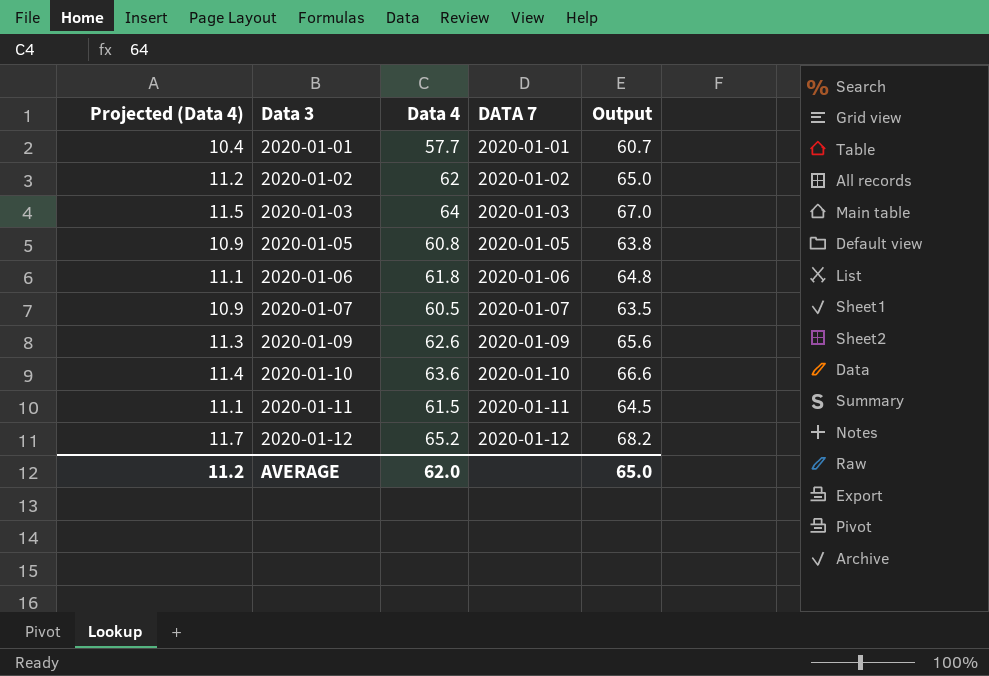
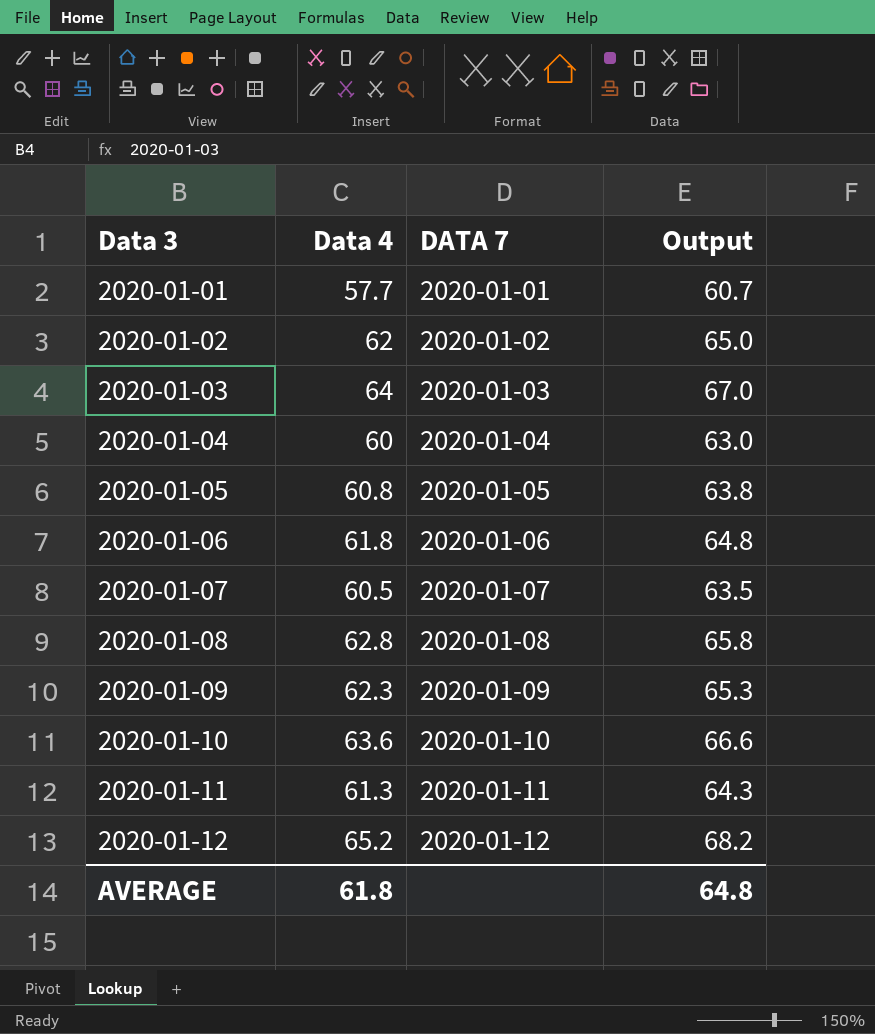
column Projected (Data 4) | formula: [Data 4] * 0.18 -> none
row 2020-01-04: none -> 60 | 2020-01-04 | 63.0
row 2020-01-08: none -> 62.8 | 2020-01-08 | 65.8
2020-01-09 | Data 4: 62.6 -> 62.3
2020-01-09 | Output: 65.6 -> 65.3
2020-01-11 | Data 4: 61.5 -> 61.3
2020-01-11 | Output: 64.5 -> 64.3
AVERAGE | Data 4: 62.0 -> 61.8
AVERAGE | Output: 65.0 -> 64.8

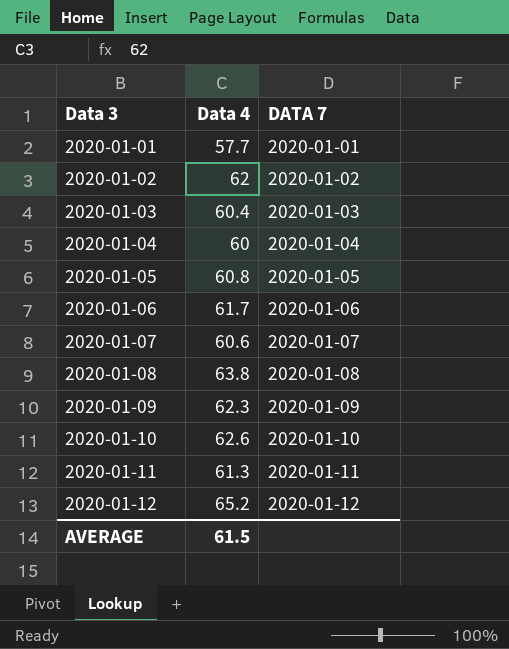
column Output | formula: [Data 4] + 3 -> none
2020-01-03 | Data 4: 64 -> 60.4
2020-01-06 | Data 4: 61.8 -> 61.7
2020-01-07 | Data 4: 60.5 -> 60.6
2020-01-08 | Data 4: 62.8 -> 63.8
2020-01-10 | Data 4: 63.6 -> 62.6
AVERAGE | Data 4: 61.8 -> 61.5

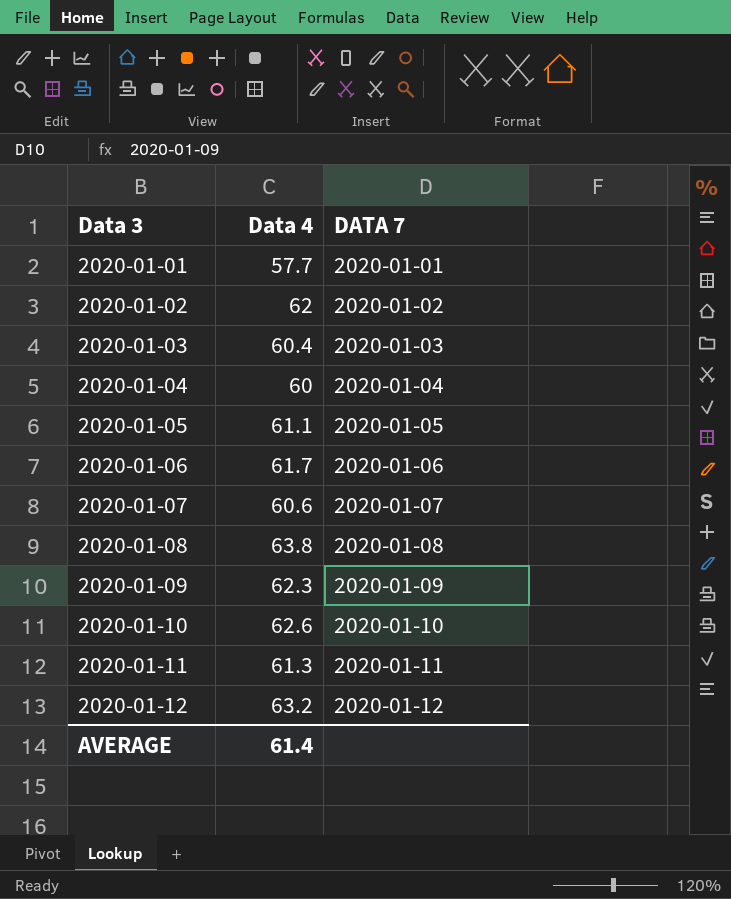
2020-01-05 | Data 4: 60.8 -> 61.1
2020-01-12 | Data 4: 65.2 -> 63.2
AVERAGE | Data 4: 61.5 -> 61.4

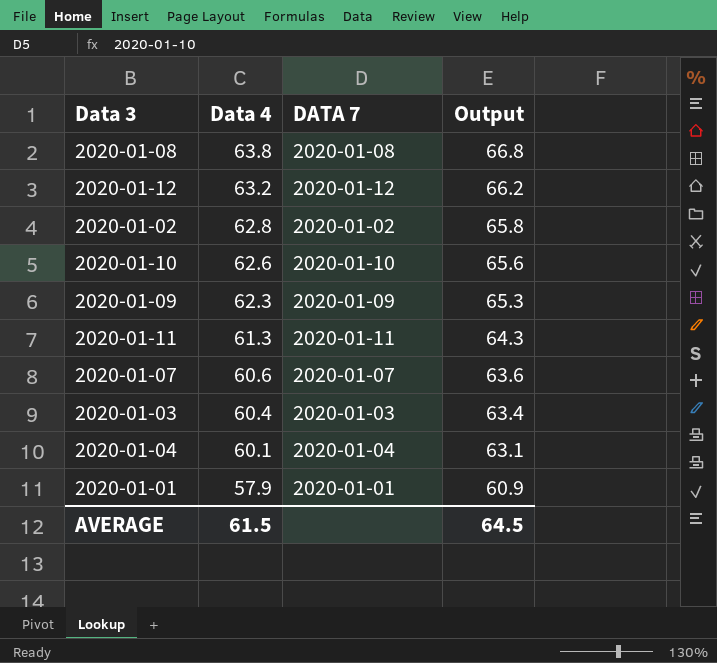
row order: Data 3 ascending -> Data 4 descending
column Output | formula: none -> [Data 4] + 3
row 2020-01-05: 61.1 | 2020-01-05 -> none
row 2020-01-06: 61.7 | 2020-01-06 -> none
2020-01-02 | Data 4: 62 -> 62.8
2020-01-04 | Data 4: 60 -> 60.1
2020-01-01 | Data 4: 57.7 -> 57.9
AVERAGE | Data 4: 61.4 -> 61.5

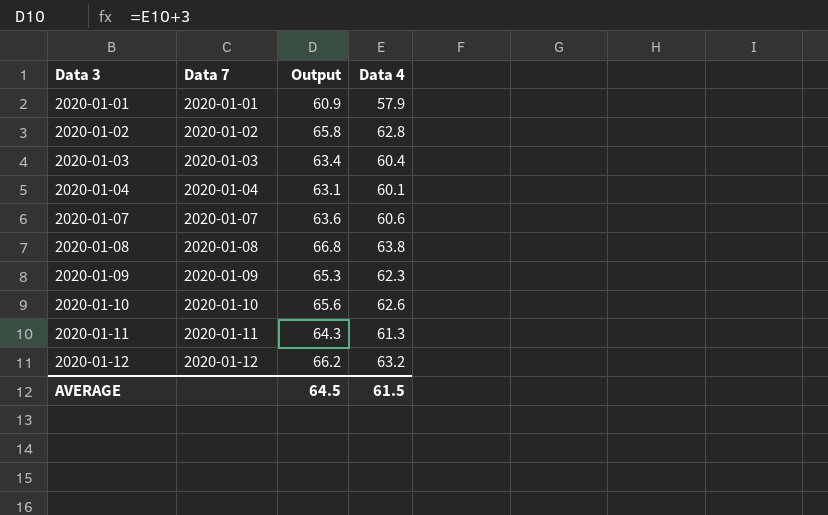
row order: Data 4 descending -> Data 3 ascending
column name: DATA 7 -> Data 7
column Data 4 | position: 2 -> 4

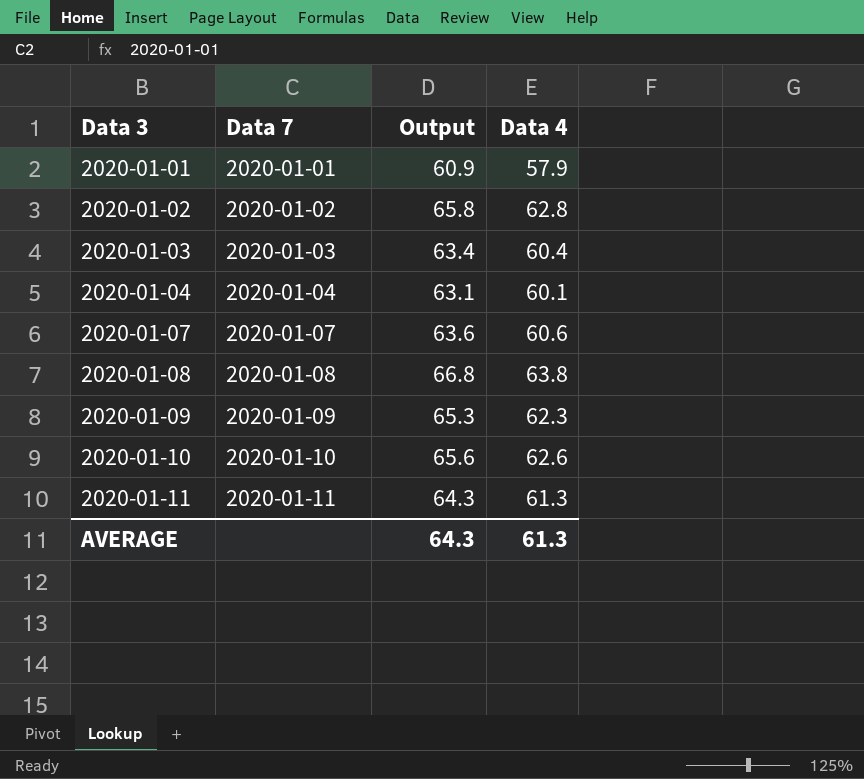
row 2020-01-12: 2020-01-12 | 66.2 | 63.2 -> none
AVERAGE | Output: 64.5 -> 64.3
AVERAGE | Data 4: 61.5 -> 61.3

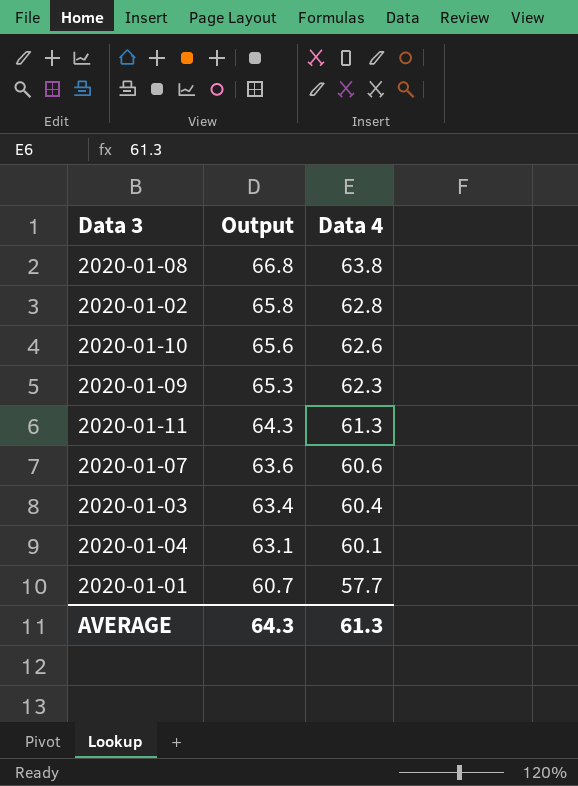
row order: Data 3 ascending -> Output descending
column Data 7 | position: 2 -> none
2020-01-01 | Output: 60.9 -> 60.7
2020-01-01 | Data 4: 57.9 -> 57.7

